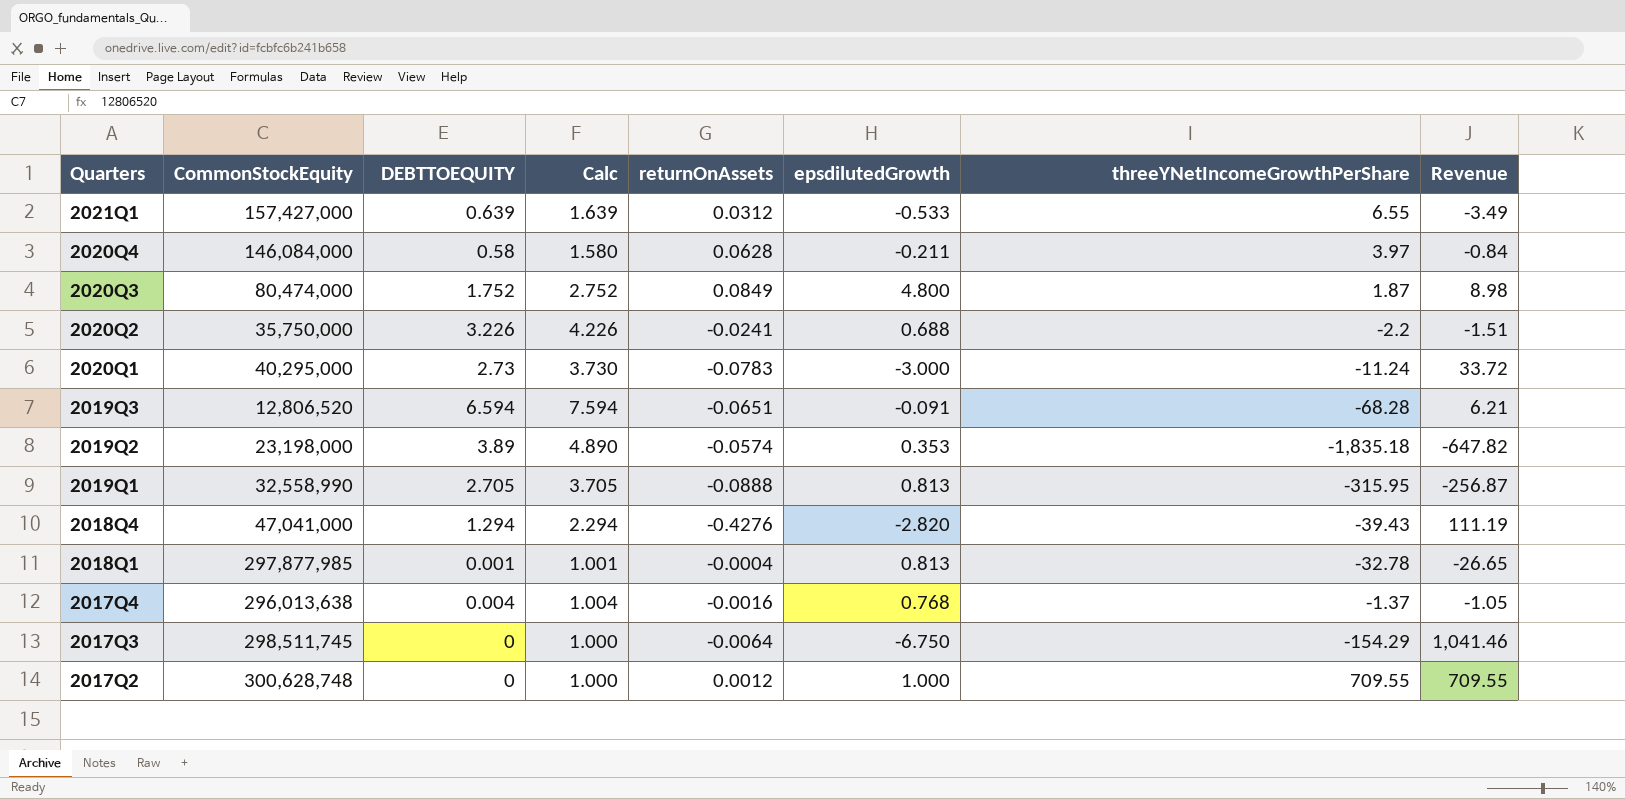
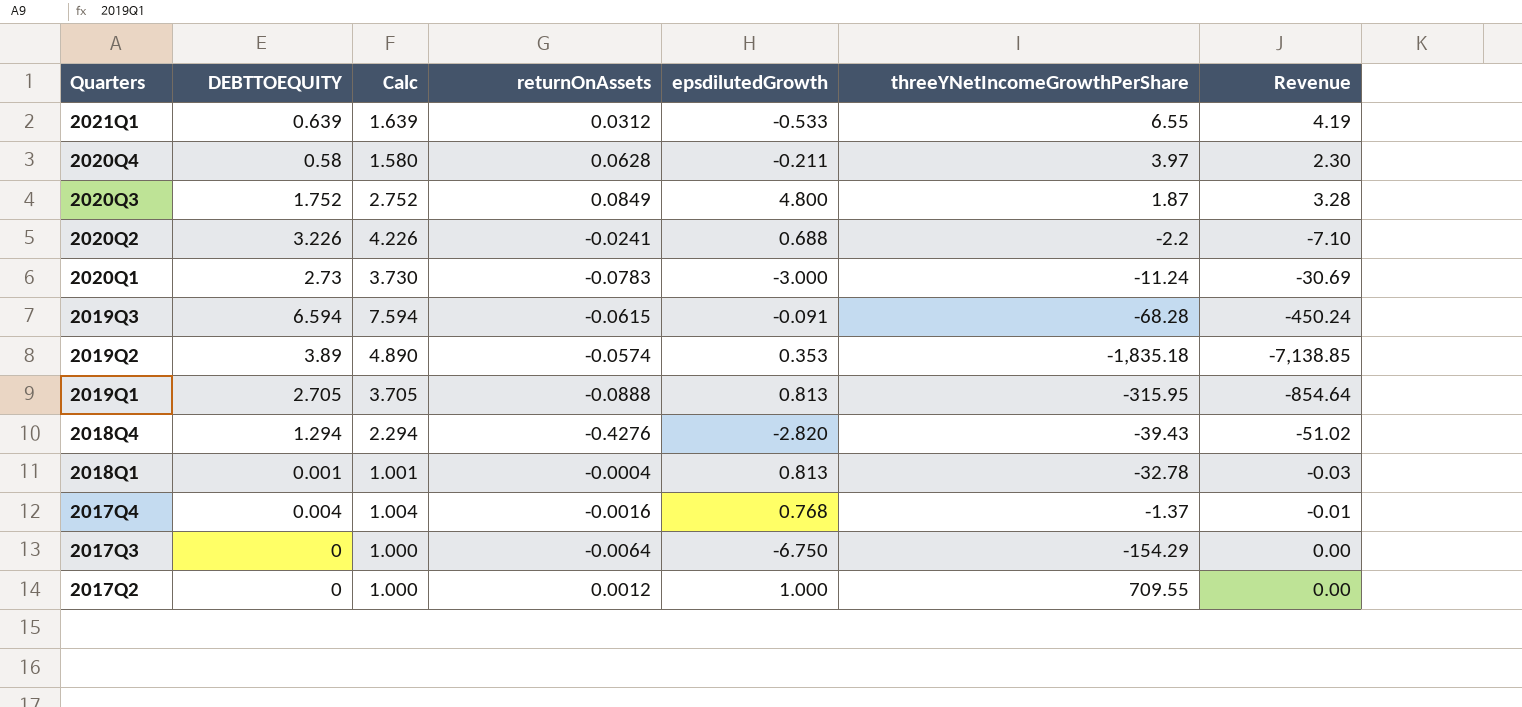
column CommonStockEquity | position: 2 -> none
column Revenue | formula: [epsdilutedGrowth] * [threeYNetIncomeGrowthPerShare] -> [DEBTTOEQUITY] * [threeYNetIncomeGrowthPerShare]
2019Q3 | returnOnAssets: -0.0651 -> -0.0615

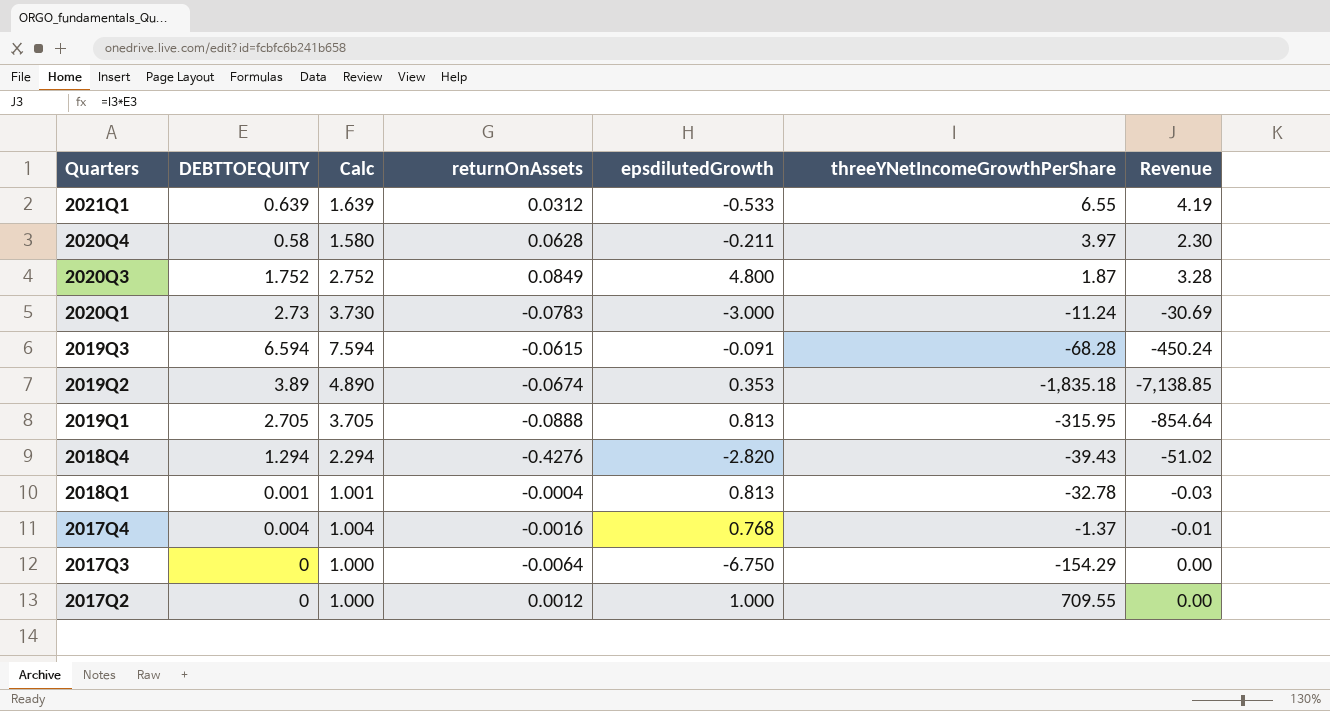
row 2020Q2: 3.226 | 4.226 | -0.0241 | 0.688 | -2.2 | -7.10 -> none
2019Q2 | returnOnAssets: -0.0574 -> -0.0674

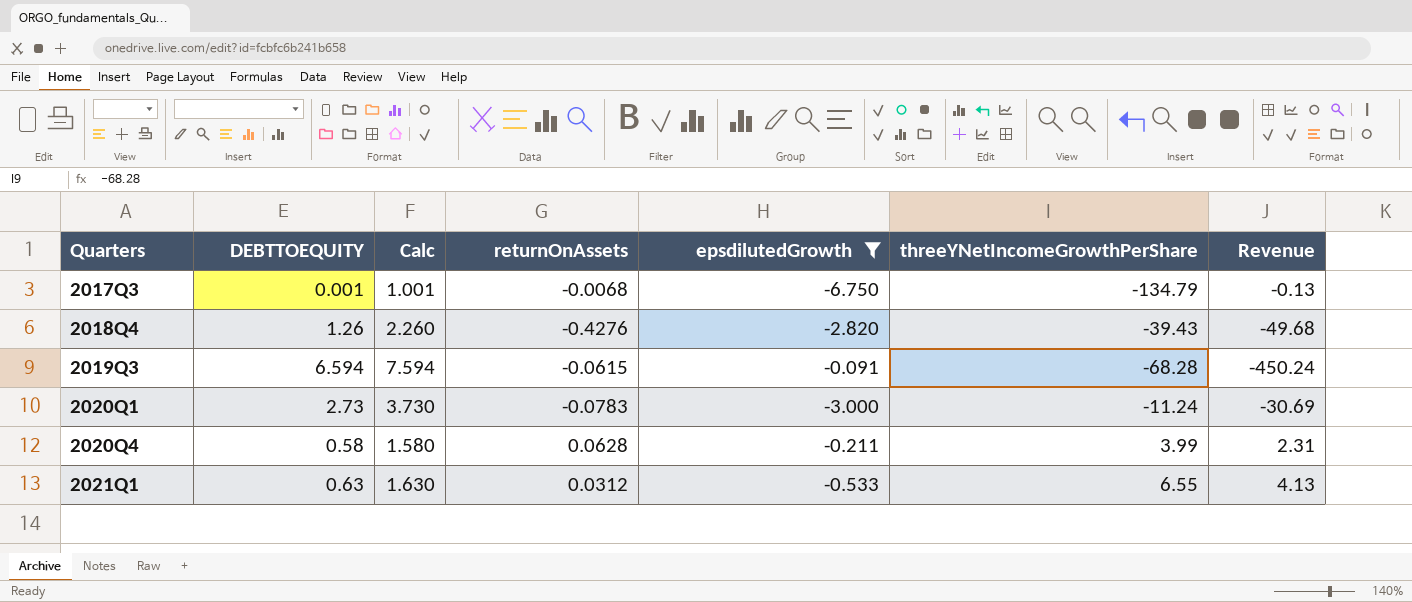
filter: none -> epsdilutedGrowth <= -0.091
row order: Quarters descending -> Quarters ascending
2017Q3 | DEBTTOEQUITY: 0 -> 0.001
2017Q3 | Calc: 1.000 -> 1.001
2017Q3 | returnOnAssets: -0.0064 -> -0.0068
2017Q3 | threeYNetIncomeGrowthPerShare: -154.29 -> -134.79
2017Q3 | Revenue: 0.00 -> -0.13
2018Q4 | DEBTTOEQUITY: 1.294 -> 1.26
2018Q4 | Calc: 2.294 -> 2.260
2018Q4 | Revenue: -51.02 -> -49.68
2020Q4 | threeYNetIncomeGrowthPerShare: 3.97 -> 3.99
2020Q4 | Revenue: 2.30 -> 2.31
2021Q1 | DEBTTOEQUITY: 0.639 -> 0.63
2021Q1 | Calc: 1.639 -> 1.630
2021Q1 | Revenue: 4.19 -> 4.13

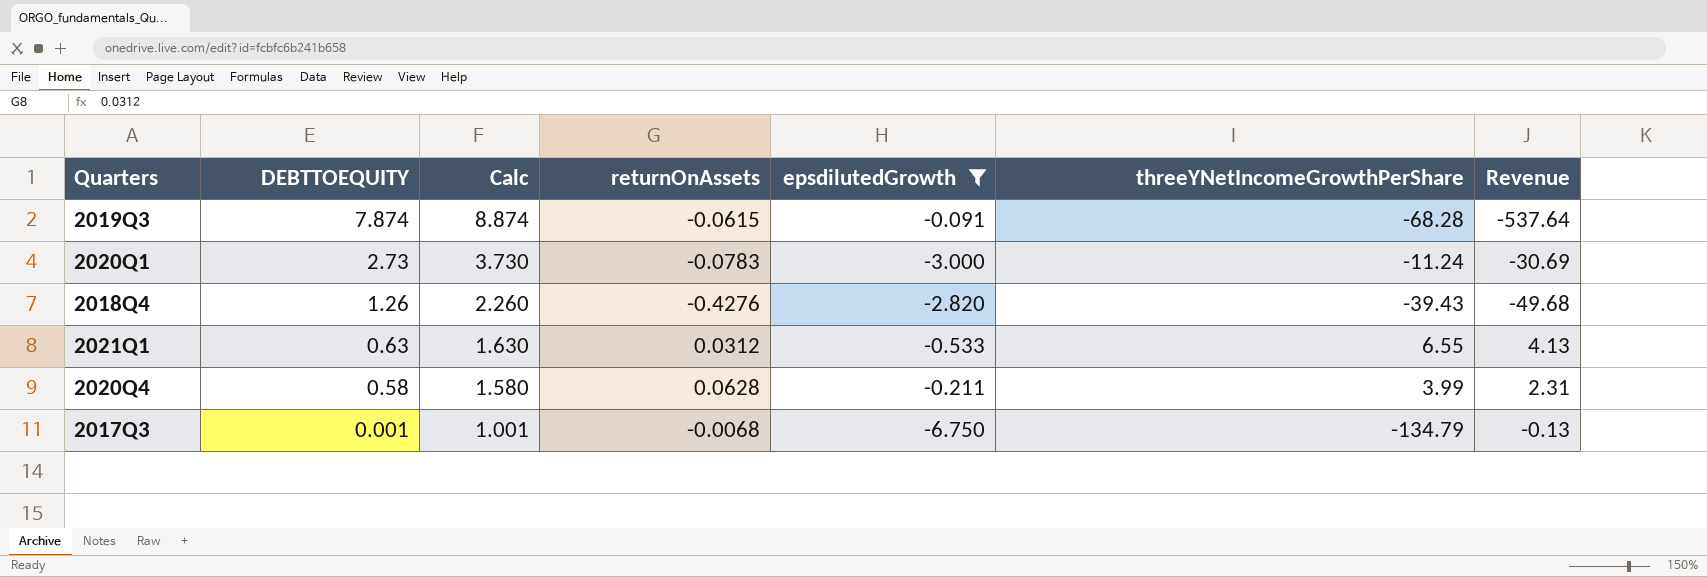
row order: Quarters ascending -> DEBTTOEQUITY descending
2019Q3 | DEBTTOEQUITY: 6.594 -> 7.874
2019Q3 | Calc: 7.594 -> 8.874
2019Q3 | Revenue: -450.24 -> -537.64

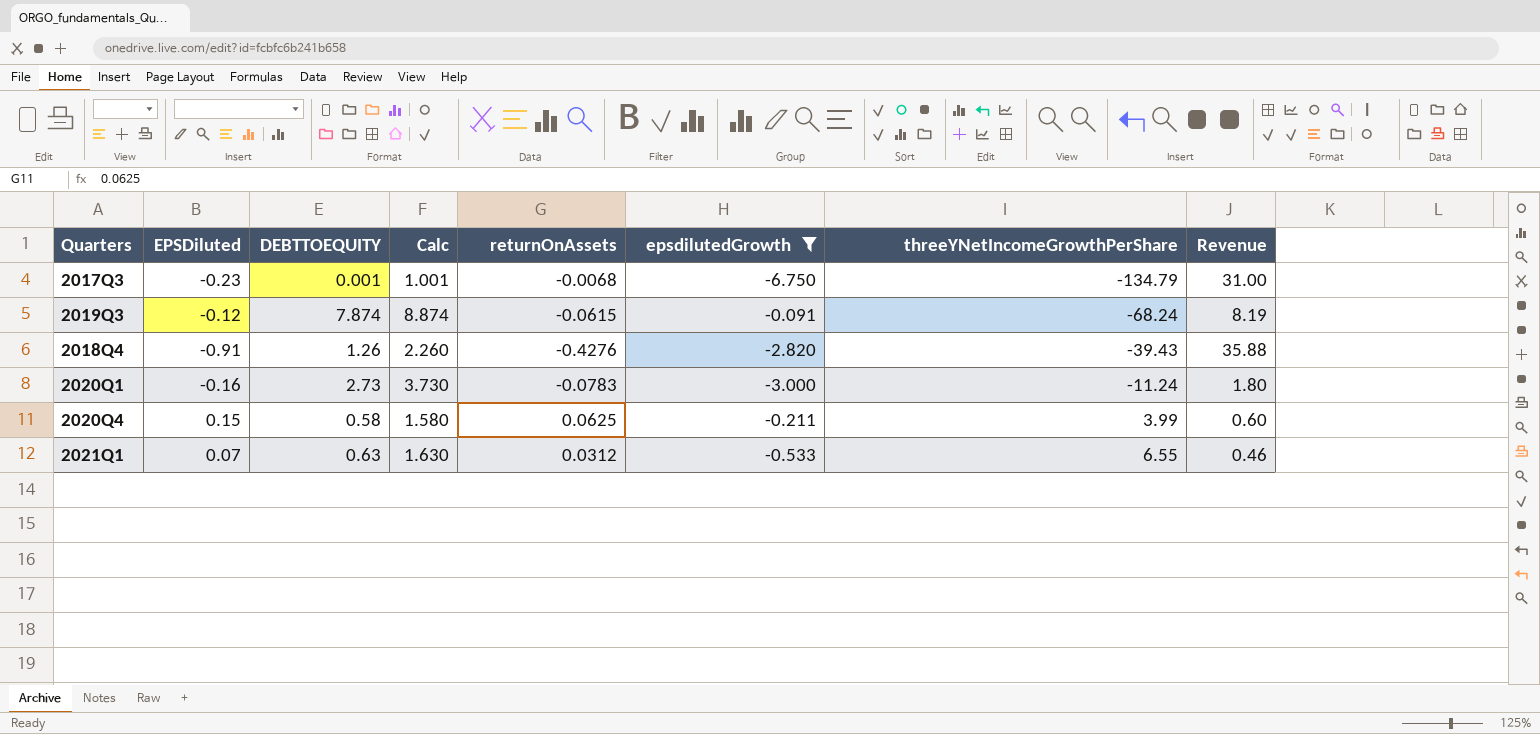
row order: DEBTTOEQUITY descending -> threeYNetIncomeGrowthPerShare ascending
column EPSDiluted | position: none -> 2
column Revenue | formula: [DEBTTOEQUITY] * [threeYNetIncomeGrowthPerShare] -> [EPSDiluted] * [threeYNetIncomeGrowthPerShare]
2019Q3 | threeYNetIncomeGrowthPerShare: -68.28 -> -68.24
2020Q4 | returnOnAssets: 0.0628 -> 0.0625

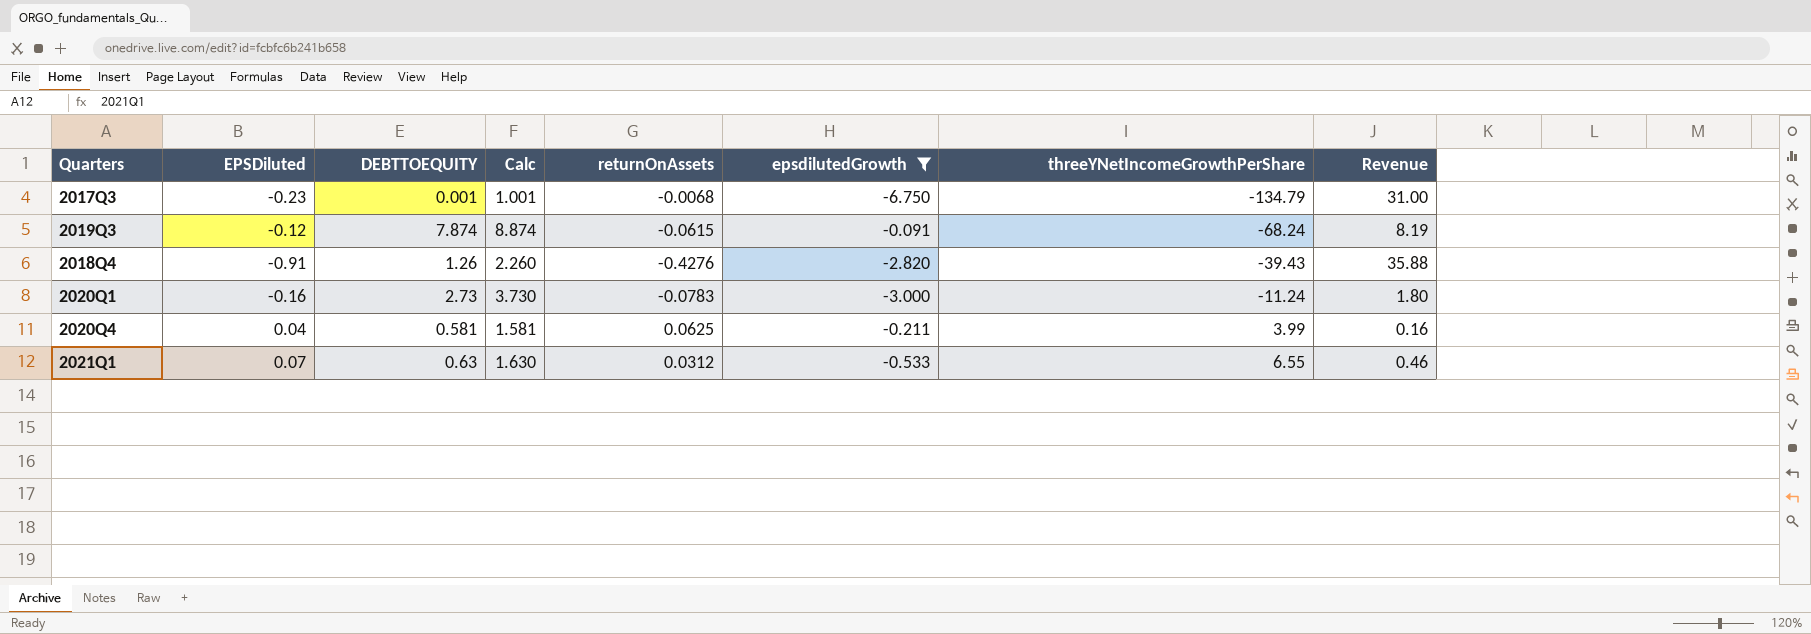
2020Q4 | EPSDiluted: 0.15 -> 0.04
2020Q4 | DEBTTOEQUITY: 0.58 -> 0.581
2020Q4 | Calc: 1.580 -> 1.581
2020Q4 | Revenue: 0.60 -> 0.16

